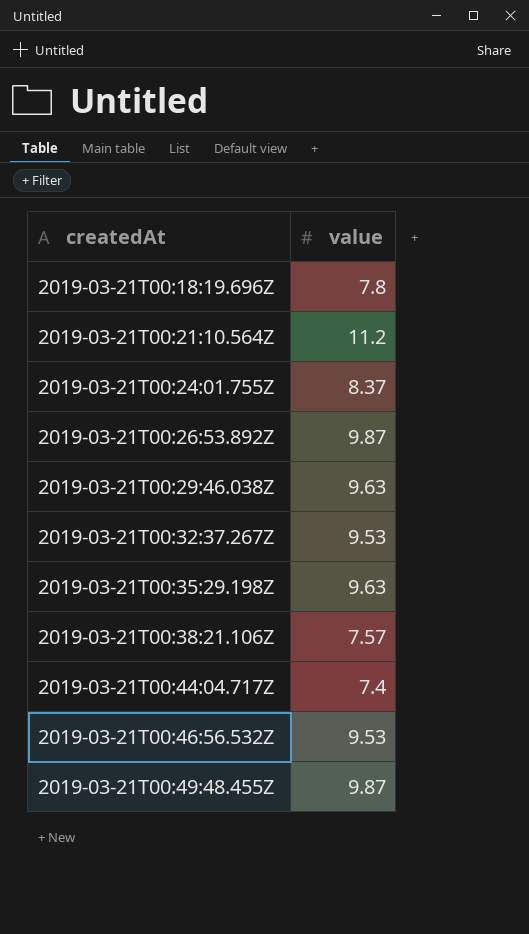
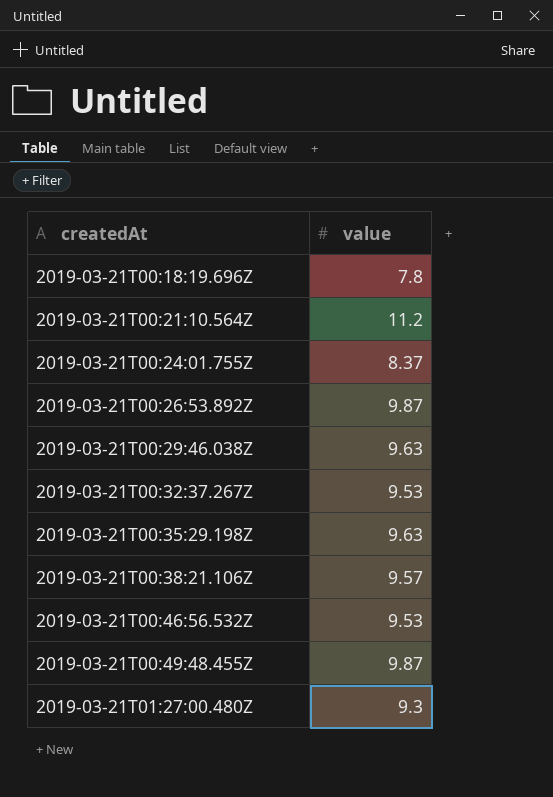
row 2019-03-21T00:44:04.717Z: 7.4 -> none
2019-03-21T00:38:21.106Z | value: 7.57 -> 9.57
row 2019-03-21T01:27:00.480Z: none -> 9.3

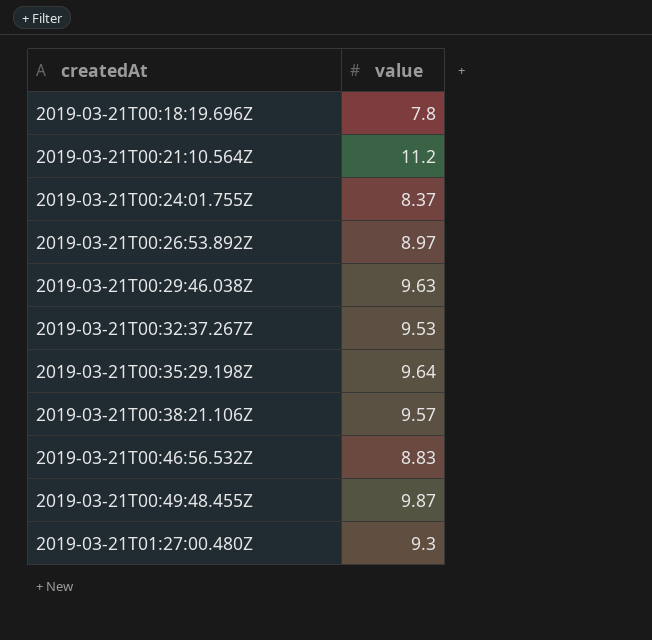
2019-03-21T00:26:53.892Z | value: 9.87 -> 8.97
2019-03-21T00:35:29.198Z | value: 9.63 -> 9.64
2019-03-21T00:46:56.532Z | value: 9.53 -> 8.83

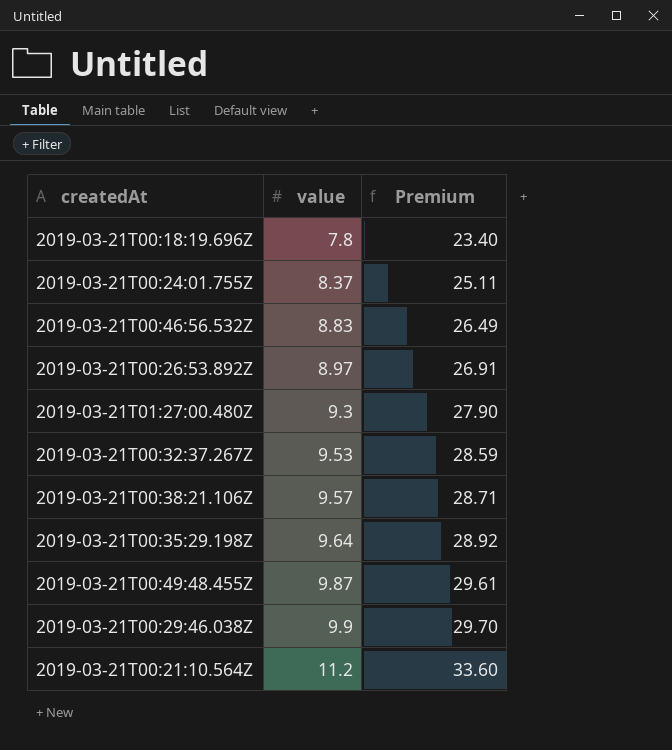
row order: createdAt ascending -> value ascending
column Premium | formula: none -> [value] * 3
2019-03-21T00:29:46.038Z | value: 9.63 -> 9.9

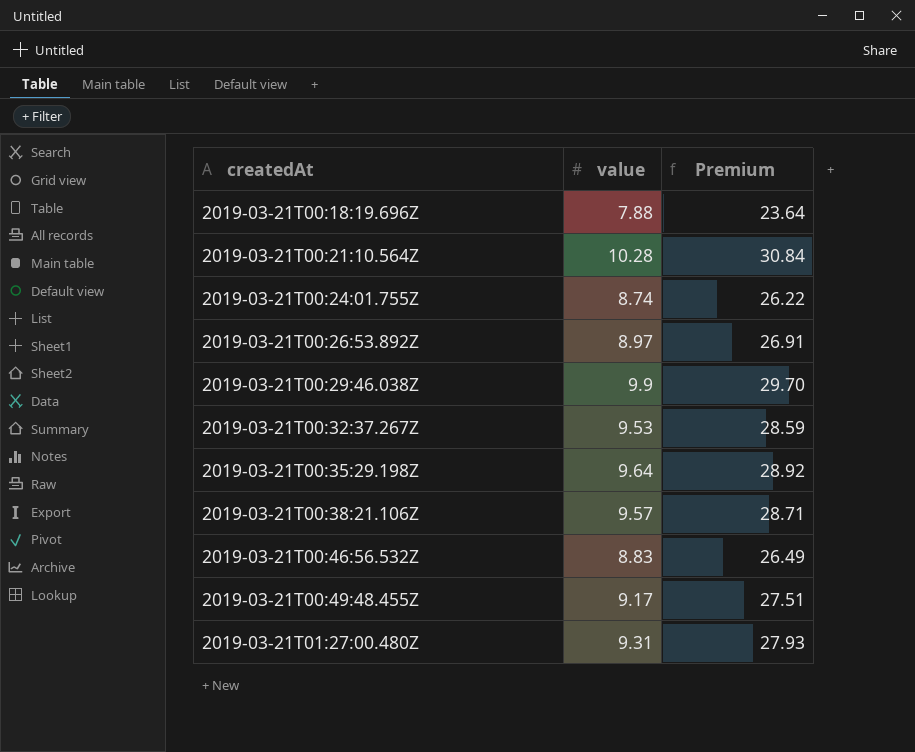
row order: value ascending -> createdAt ascending
2019-03-21T00:18:19.696Z | value: 7.8 -> 7.88
2019-03-21T00:18:19.696Z | Premium: 23.40 -> 23.64
2019-03-21T00:21:10.564Z | value: 11.2 -> 10.28
2019-03-21T00:21:10.564Z | Premium: 33.60 -> 30.84
2019-03-21T00:24:01.755Z | value: 8.37 -> 8.74
2019-03-21T00:24:01.755Z | Premium: 25.11 -> 26.22
2019-03-21T00:49:48.455Z | value: 9.87 -> 9.17
2019-03-21T00:49:48.455Z | Premium: 29.61 -> 27.51
2019-03-21T01:27:00.480Z | value: 9.3 -> 9.31
2019-03-21T01:27:00.480Z | Premium: 27.90 -> 27.93

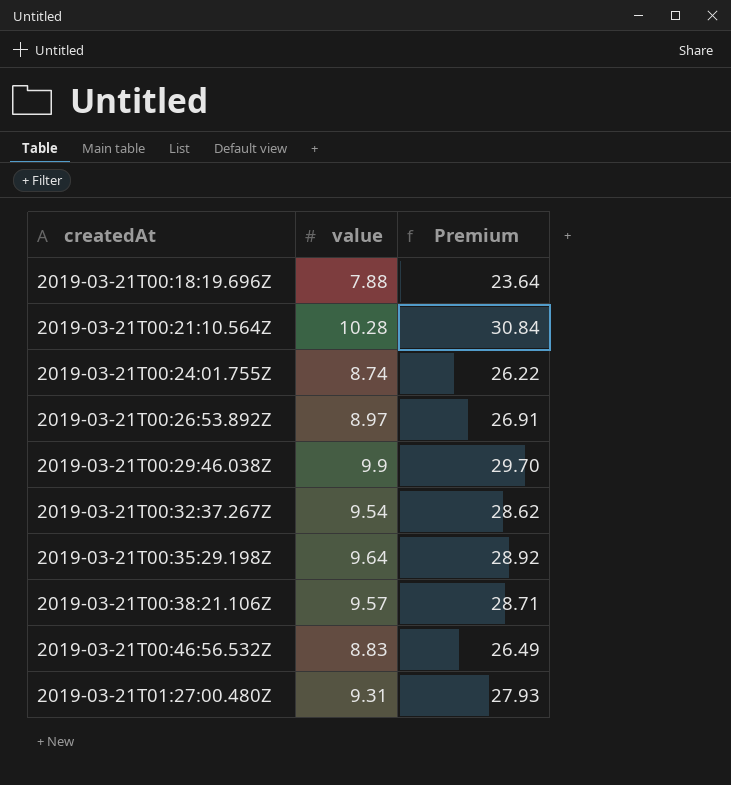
row 2019-03-21T00:49:48.455Z: 9.17 | 27.51 -> none
2019-03-21T00:32:37.267Z | value: 9.53 -> 9.54
2019-03-21T00:32:37.267Z | Premium: 28.59 -> 28.62

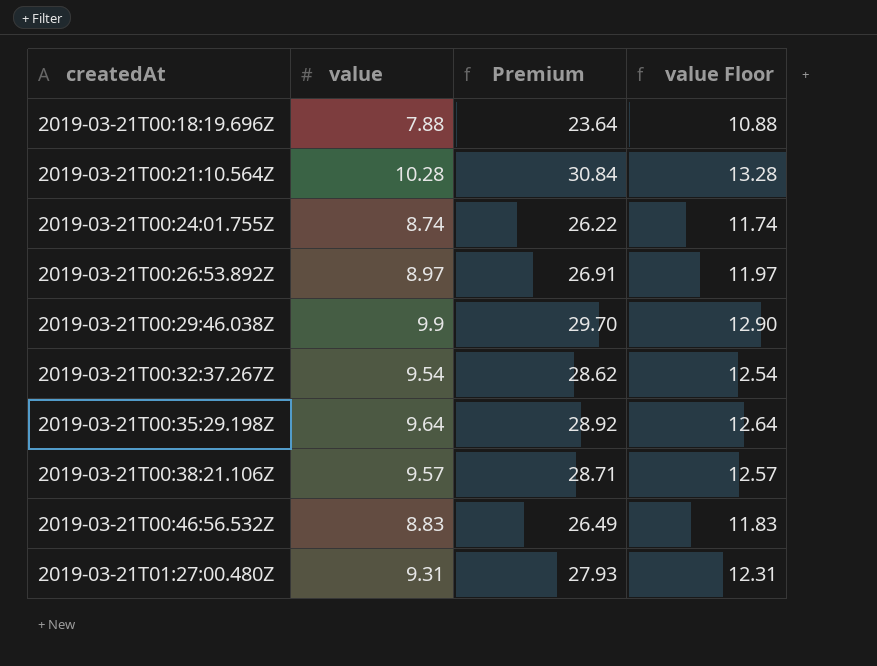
column value Floor | formula: none -> [value] + 3

